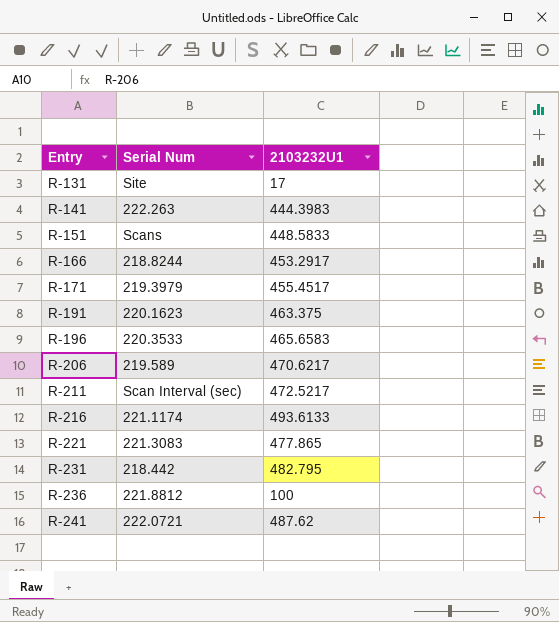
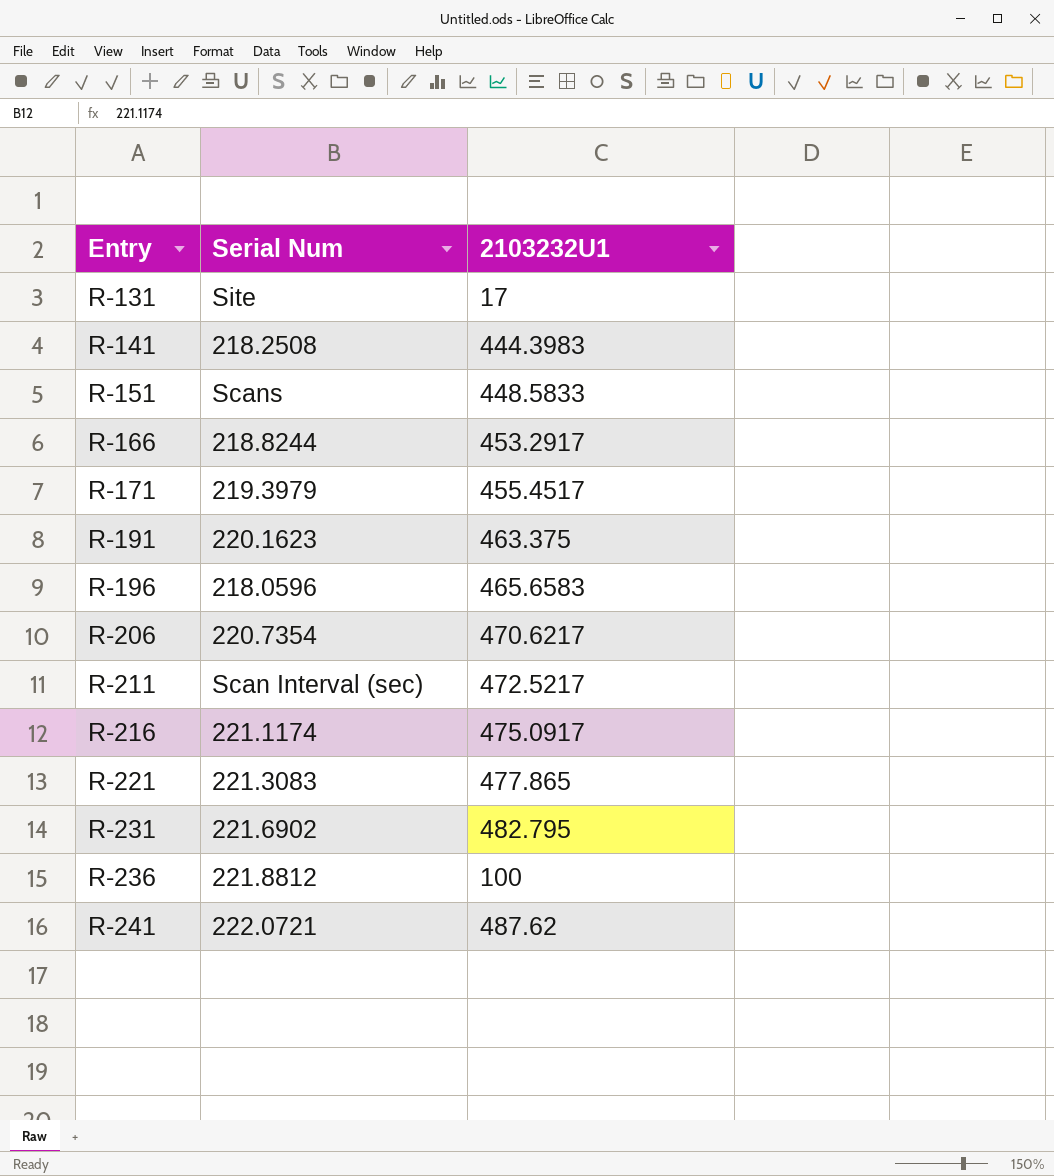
R-141 | Serial Num: 222.263 -> 218.2508
R-196 | Serial Num: 220.3533 -> 218.0596
R-206 | Serial Num: 219.589 -> 220.7354
R-216 | 2103232U1: 493.6133 -> 475.0917
R-231 | Serial Num: 218.442 -> 221.6902

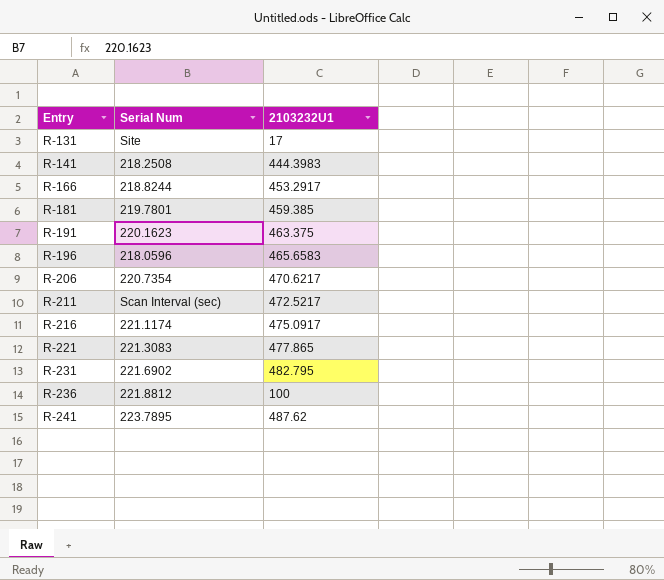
row R-151: Scans | 448.5833 -> none
row R-171: 219.3979 | 455.4517 -> none
row R-181: none -> 219.7801 | 459.385
R-241 | Serial Num: 222.0721 -> 223.7895

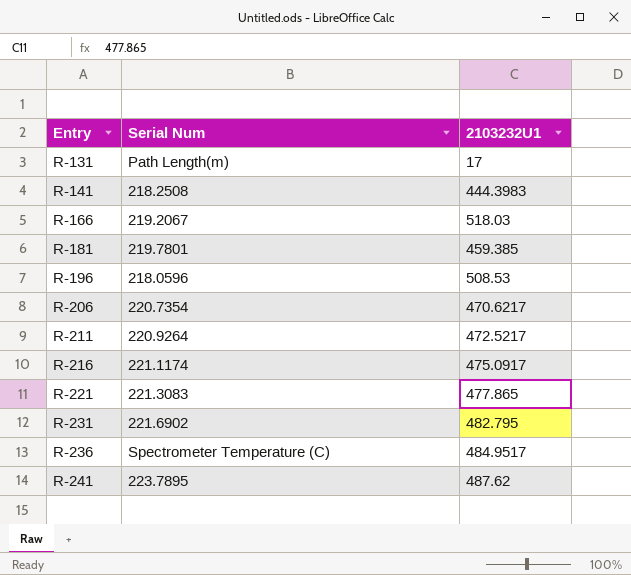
row R-191: 220.1623 | 463.375 -> none
R-131 | Serial Num: Site -> Path Length(m)
R-166 | Serial Num: 218.8244 -> 219.2067
R-166 | 2103232U1: 453.2917 -> 518.03
R-196 | 2103232U1: 465.6583 -> 508.53
R-211 | Serial Num: Scan Interval (sec) -> 220.9264
R-236 | Serial Num: 221.8812 -> Spectrometer Temperature (C)
R-236 | 2103232U1: 100 -> 484.9517

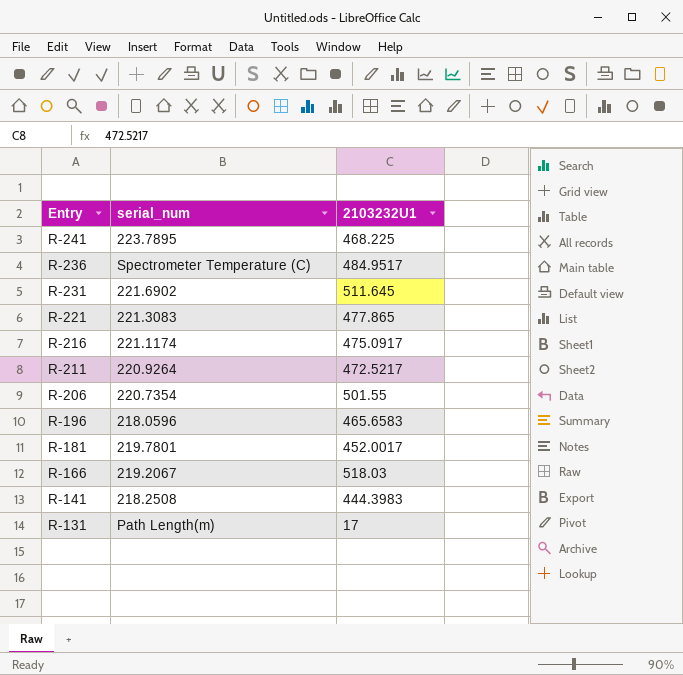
row order: Entry ascending -> Entry descending
column name: Serial Num -> serial_num
R-241 | 2103232U1: 487.62 -> 468.225
R-231 | 2103232U1: 482.795 -> 511.645
R-206 | 2103232U1: 470.6217 -> 501.55
R-196 | 2103232U1: 508.53 -> 465.6583
R-181 | 2103232U1: 459.385 -> 452.0017

